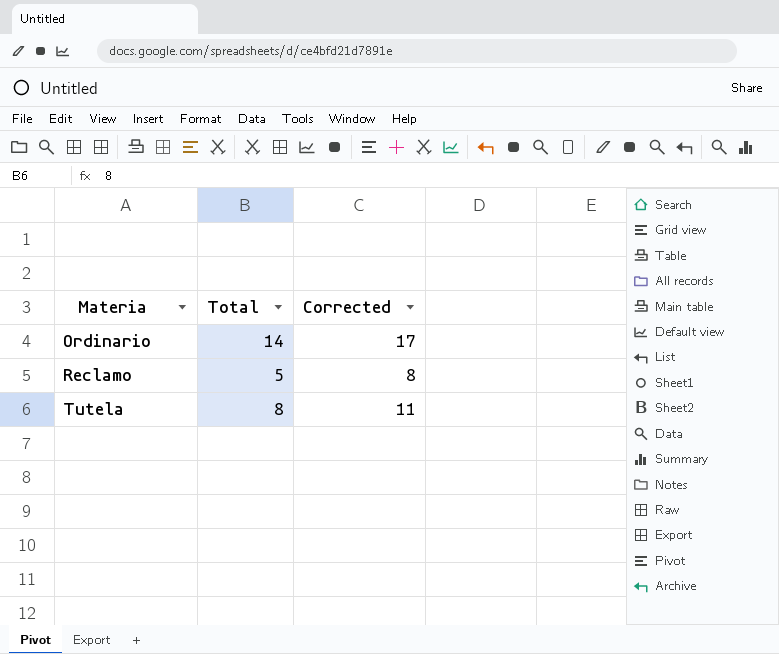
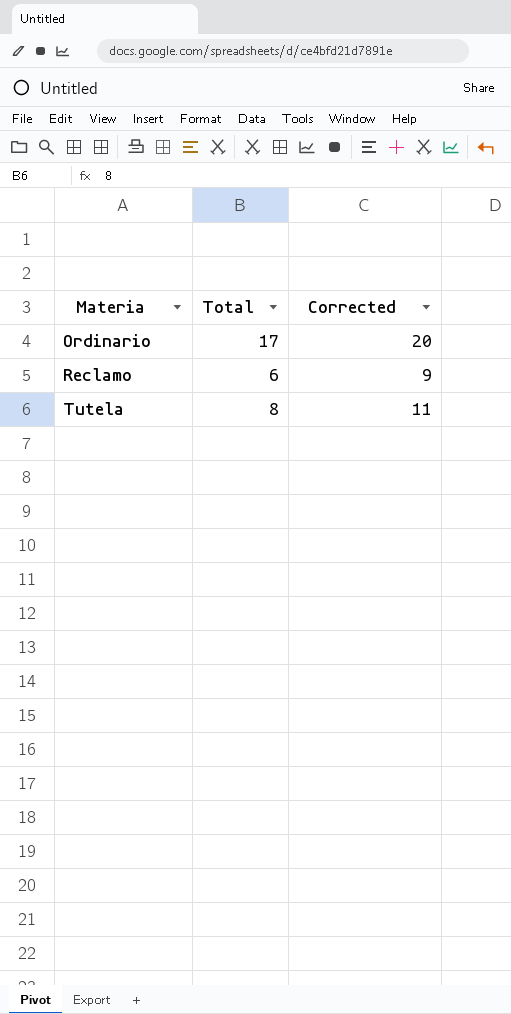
Ordinario | Total: 14 -> 17
Ordinario | Corrected: 17 -> 20
Reclamo | Total: 5 -> 6
Reclamo | Corrected: 8 -> 9

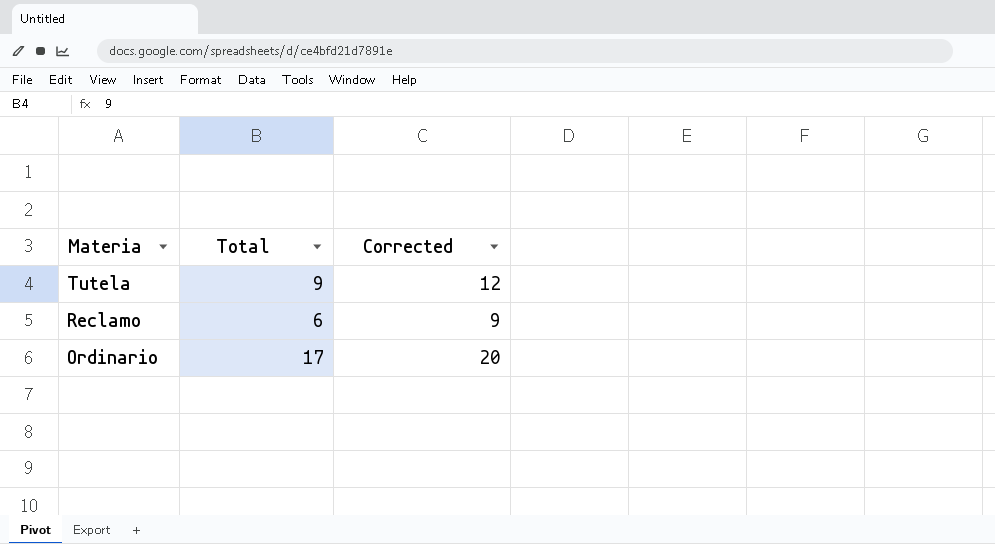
row order: Materia ascending -> Materia descending
Tutela | Total: 8 -> 9
Tutela | Corrected: 11 -> 12

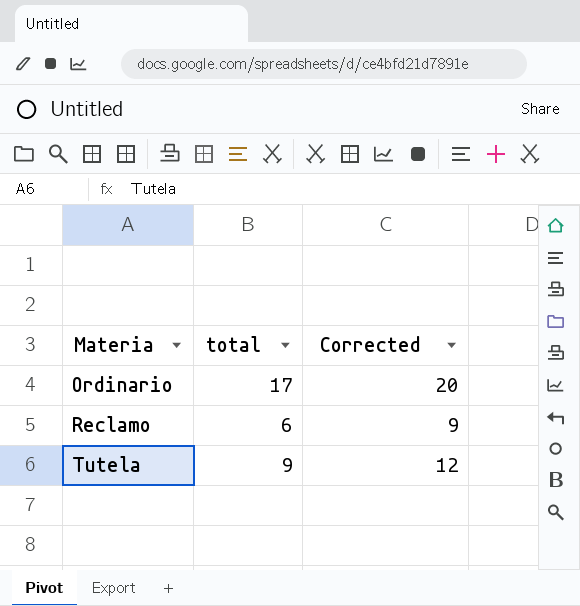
row order: Materia descending -> Materia ascending
column name: Total -> total

